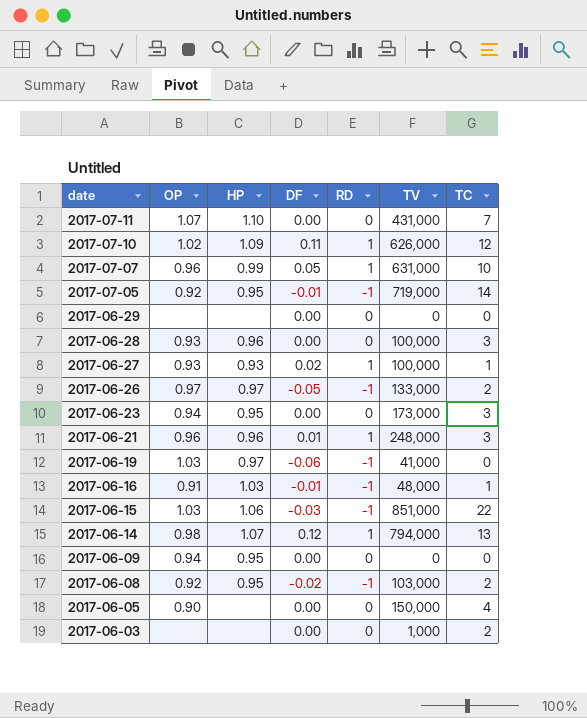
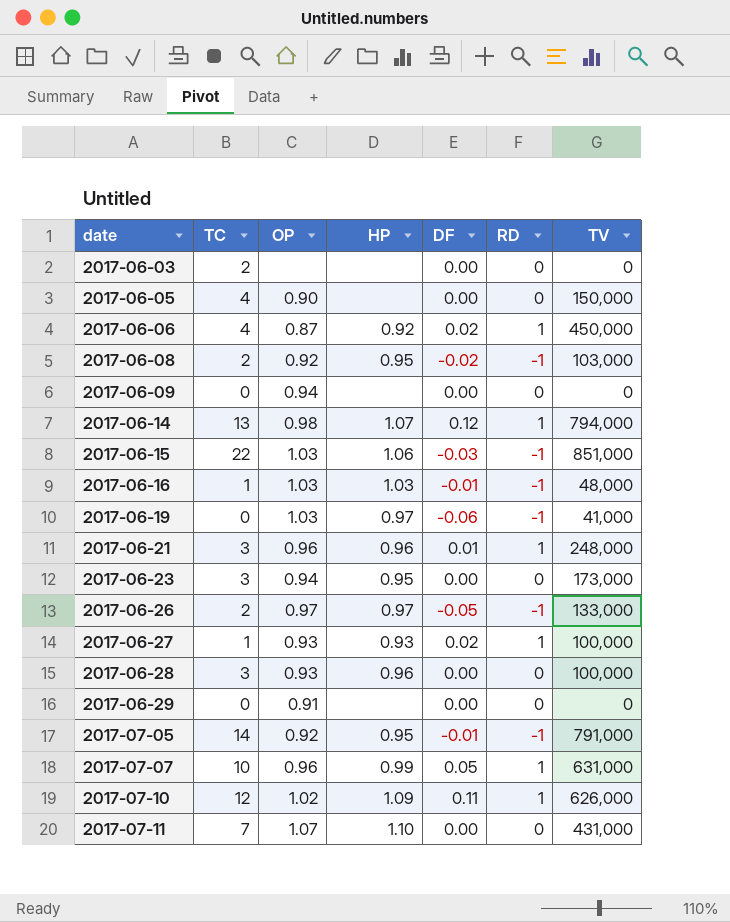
row order: date descending -> date ascending
column TC | position: 7 -> 2
2017-06-03 | TV: 1,000 -> 0
row 2017-06-06: none -> 4 | 0.87 | 0.92 | 0.02 | 1 | 450,000
2017-06-09 | HP: 0.95 -> none
2017-06-16 | OP: 0.91 -> 1.03
2017-06-29 | OP: none -> 0.91
2017-07-05 | TV: 719,000 -> 791,000

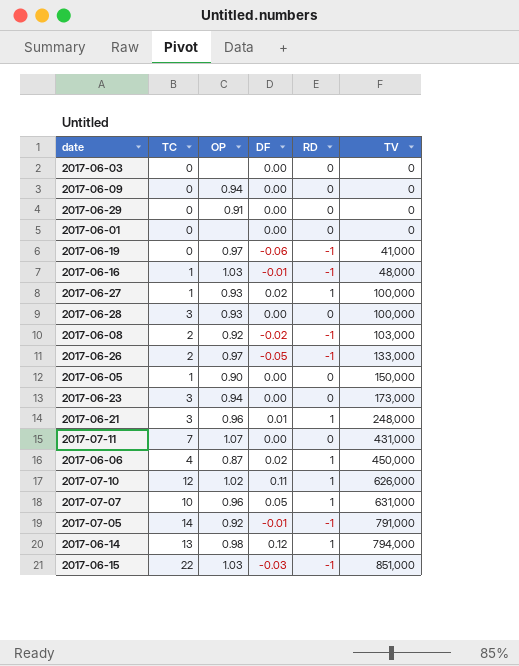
row order: date ascending -> TV ascending
column HP | position: 4 -> none
2017-06-03 | TC: 2 -> 0
row 2017-06-01: none -> 0 | none | 0.00 | 0 | 0
2017-06-19 | OP: 1.03 -> 0.97
2017-06-05 | TC: 4 -> 1

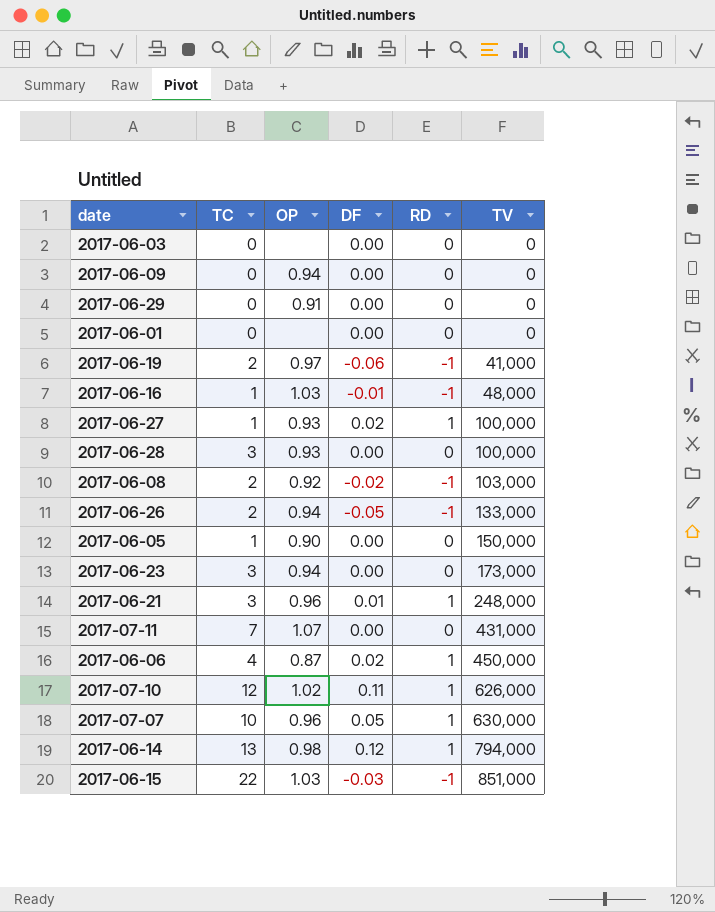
row 2017-07-05: 14 | 0.92 | -0.01 | -1 | 791,000 -> none
2017-06-19 | TC: 0 -> 2
2017-06-26 | OP: 0.97 -> 0.94
2017-07-07 | TV: 631,000 -> 630,000

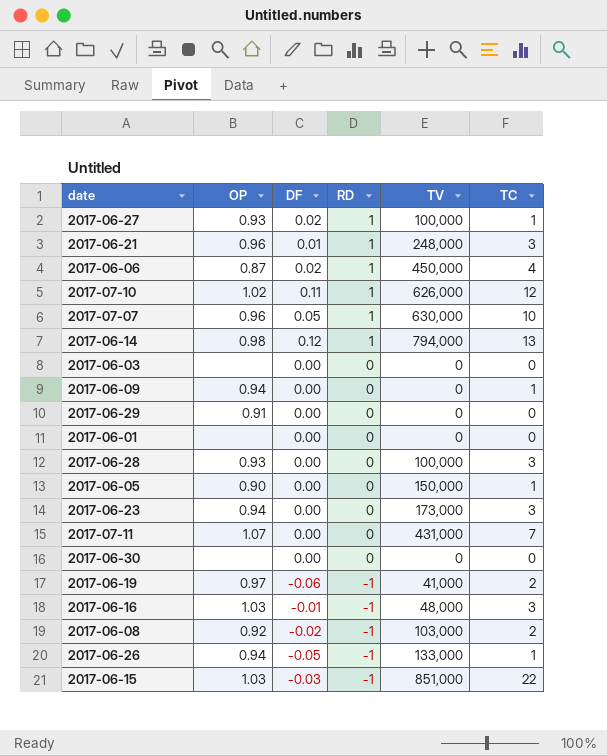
row order: TV ascending -> RD descending
column TC | position: 2 -> 6
2017-06-09 | TC: 0 -> 1
row 2017-06-30: none -> none | 0.00 | 0 | 0 | 0
2017-06-16 | TC: 1 -> 3
2017-06-26 | TC: 2 -> 1

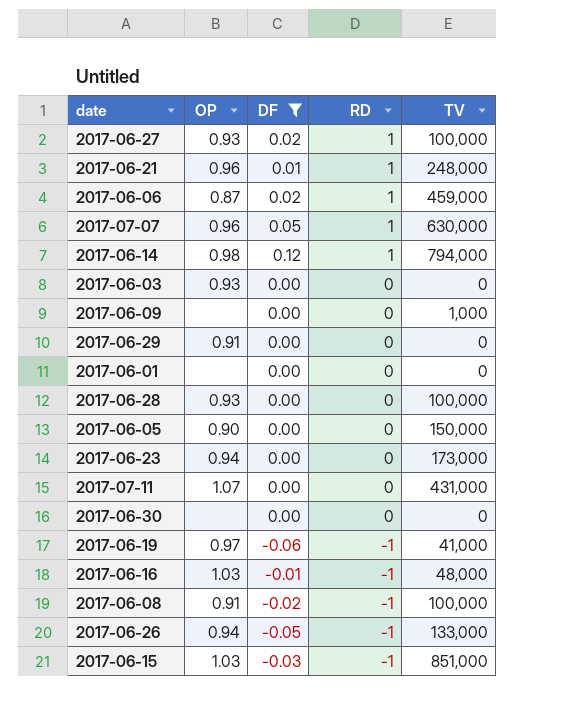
filter: none -> DF != 0.11
column TC | position: 6 -> none
2017-06-06 | TV: 450,000 -> 459,000
2017-06-03 | OP: none -> 0.93
2017-06-09 | OP: 0.94 -> none
2017-06-09 | TV: 0 -> 1,000
2017-06-08 | OP: 0.92 -> 0.91
2017-06-08 | TV: 103,000 -> 100,000

